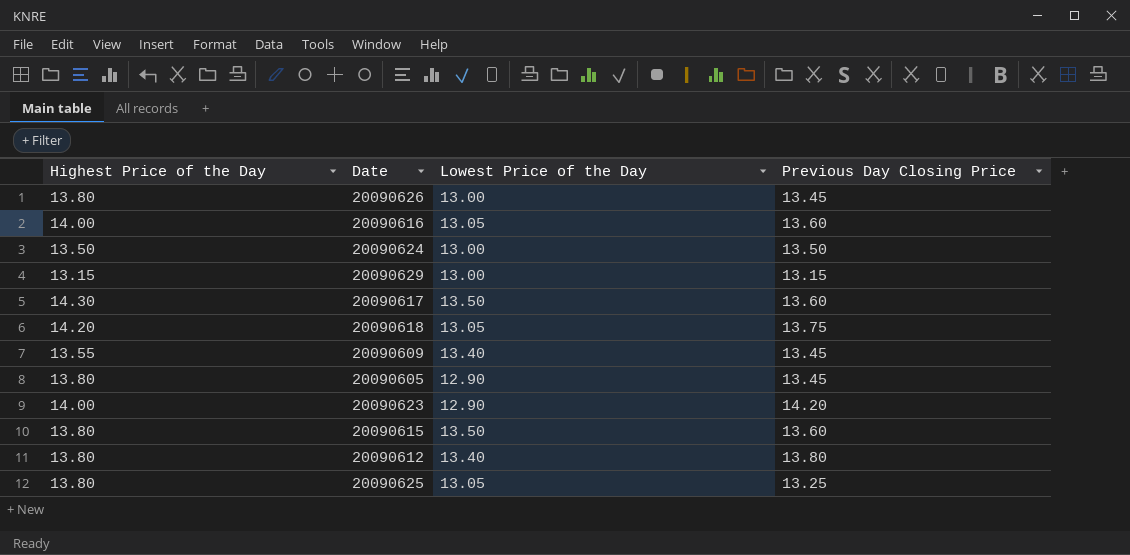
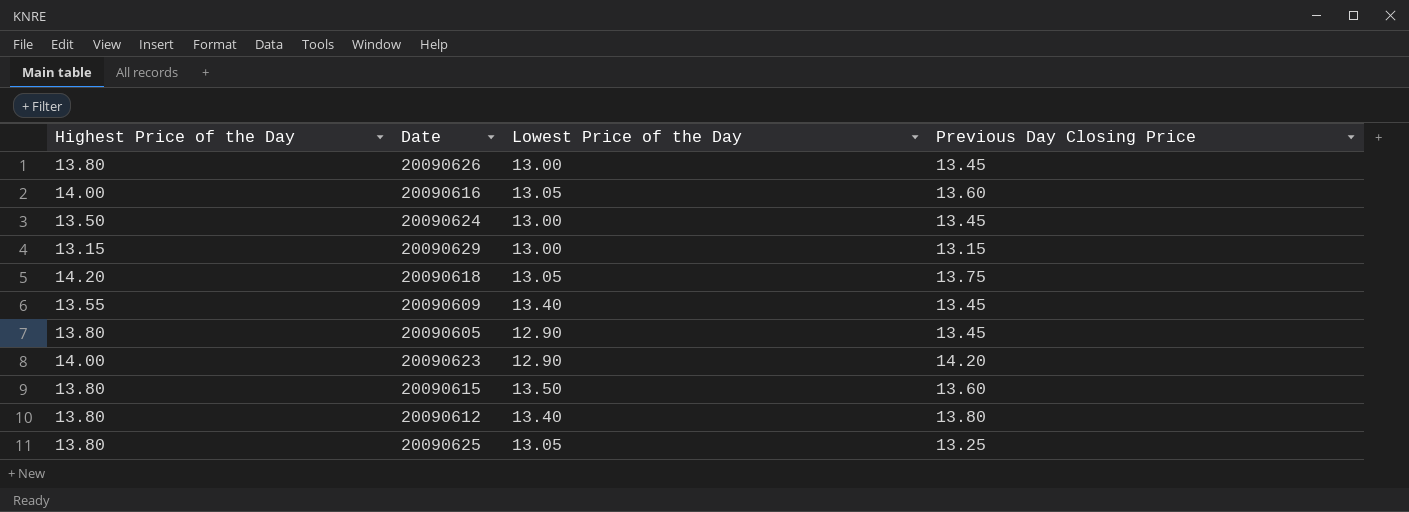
row 20090617: 14.30 | 13.50 | 13.60 -> none
20090624 | Previous Day Closing Price: 13.50 -> 13.45

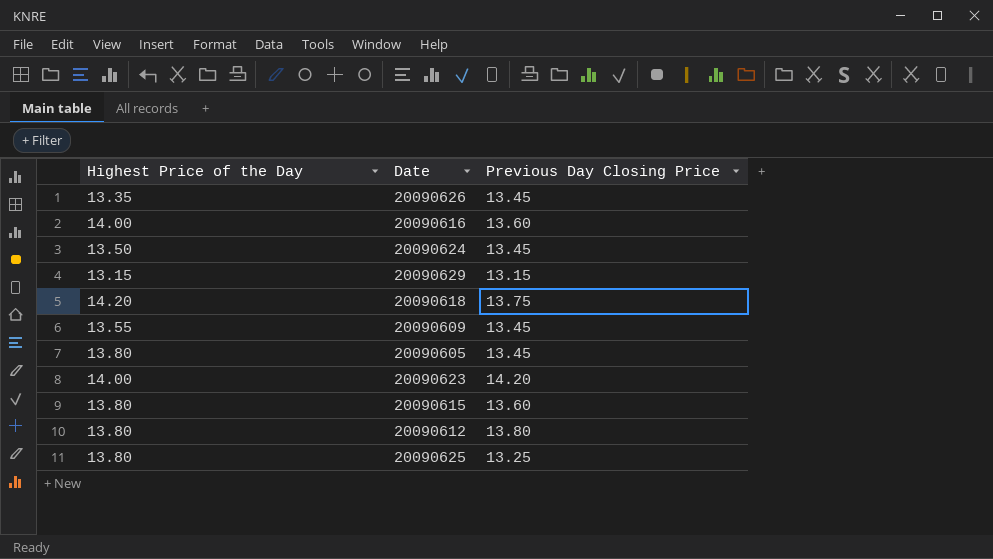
column Lowest Price of the Day | position: 3 -> none
20090626 | Highest Price of the Day: 13.80 -> 13.35

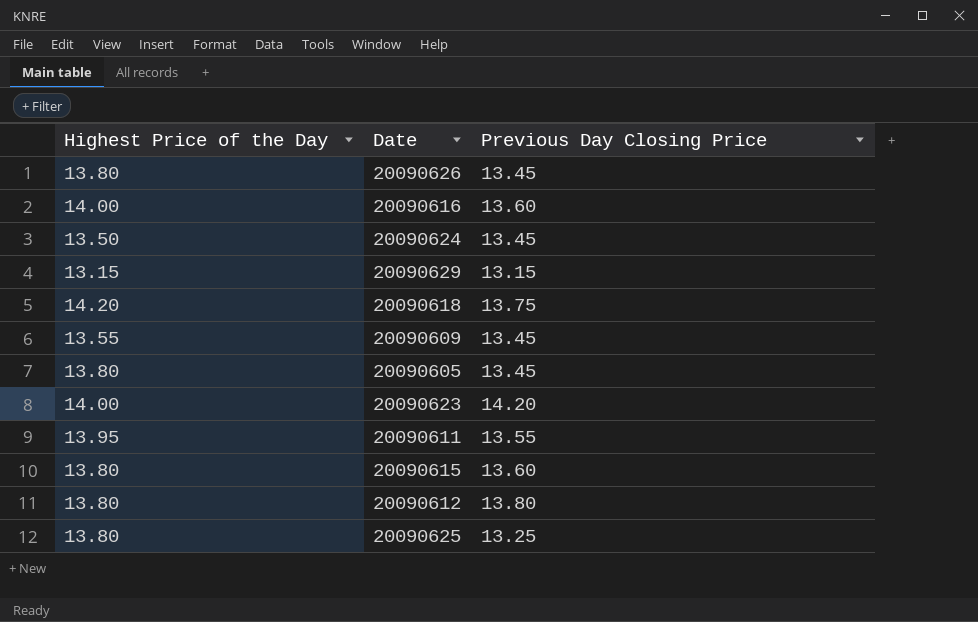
20090626 | Highest Price of the Day: 13.35 -> 13.80
row 20090611: none -> 13.95 | 13.55

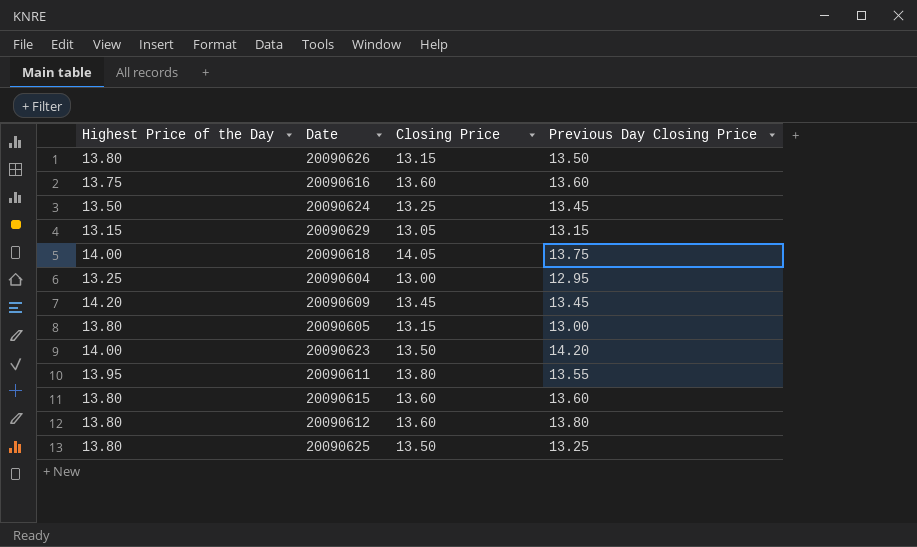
column Closing Price | position: none -> 3
20090626 | Previous Day Closing Price: 13.45 -> 13.50
20090616 | Highest Price of the Day: 14.00 -> 13.75
20090618 | Highest Price of the Day: 14.20 -> 14.00
row 20090604: none -> 13.25 | 13.00 | 12.95
20090609 | Highest Price of the Day: 13.55 -> 14.20
20090605 | Previous Day Closing Price: 13.45 -> 13.00

